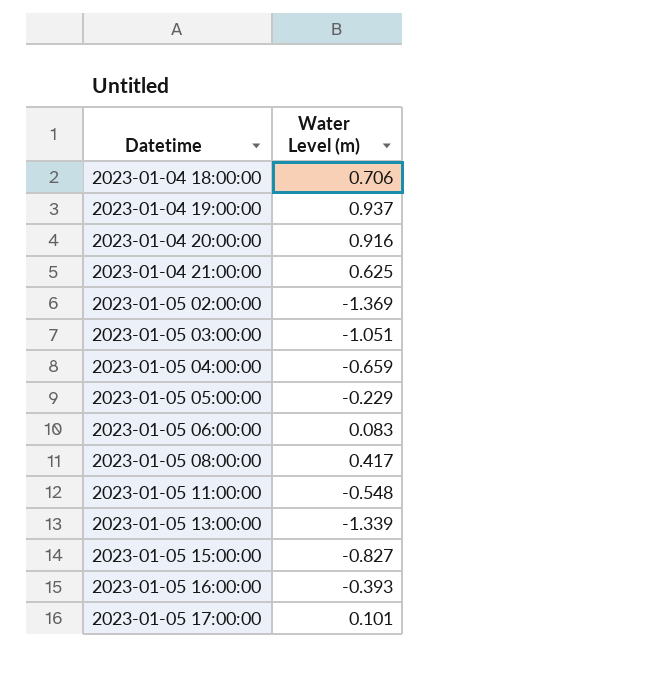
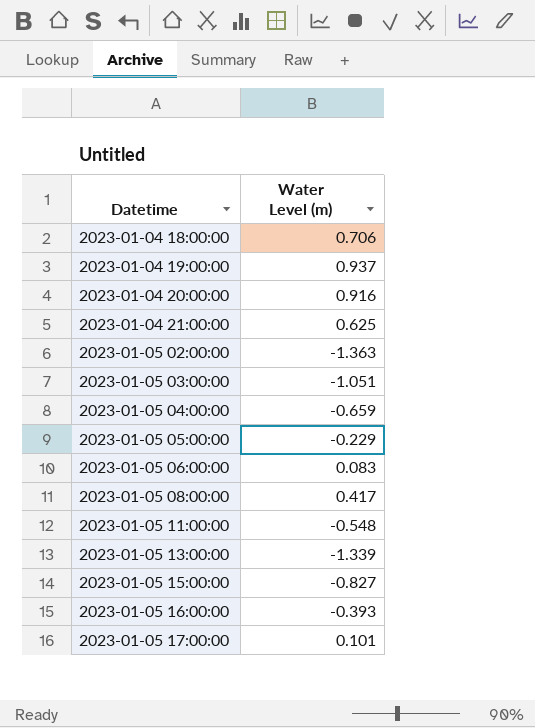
2023-01-05 02:00:00 | Water Level (m): -1.369 -> -1.363

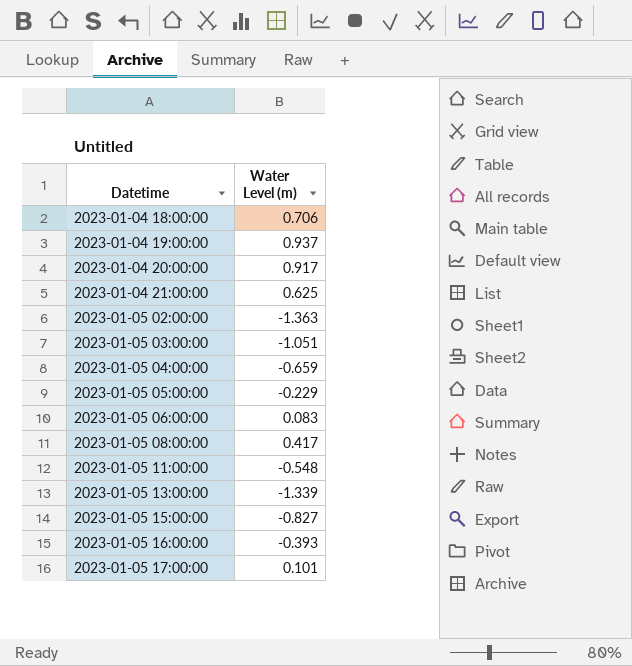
2023-01-04 20:00:00 | Water Level (m): 0.916 -> 0.917

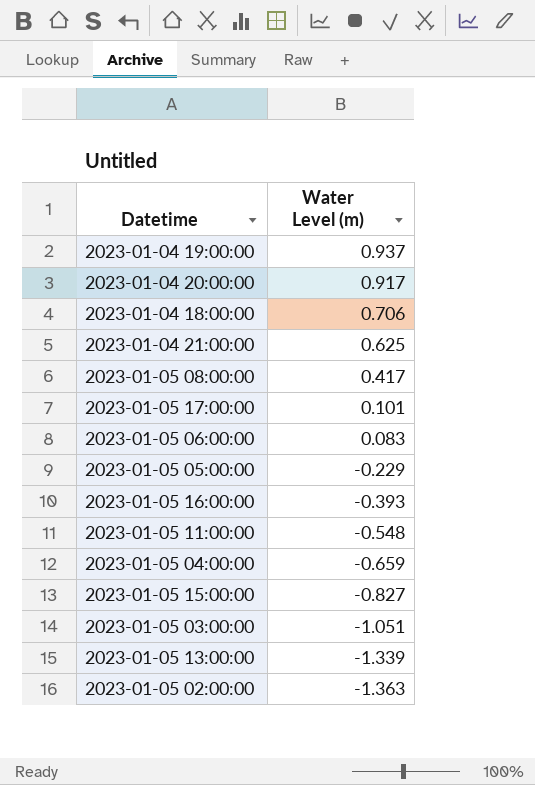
row order: Datetime ascending -> Water Level (m) descending

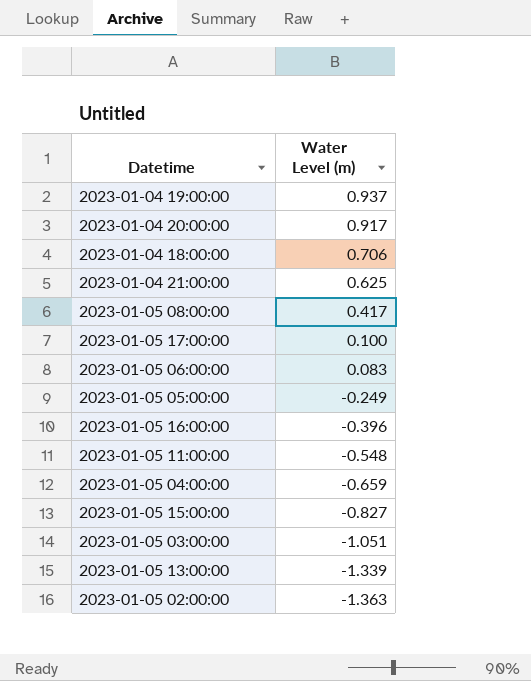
2023-01-05 17:00:00 | Water Level (m): 0.101 -> 0.100
2023-01-05 05:00:00 | Water Level (m): -0.229 -> -0.249
2023-01-05 16:00:00 | Water Level (m): -0.393 -> -0.396

